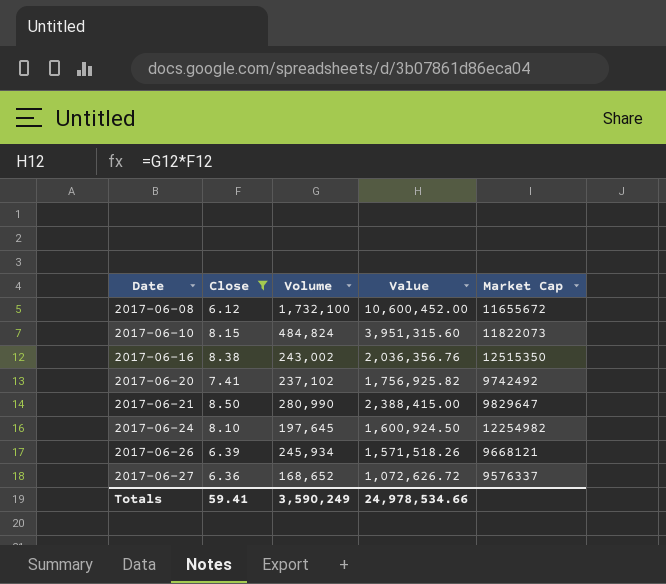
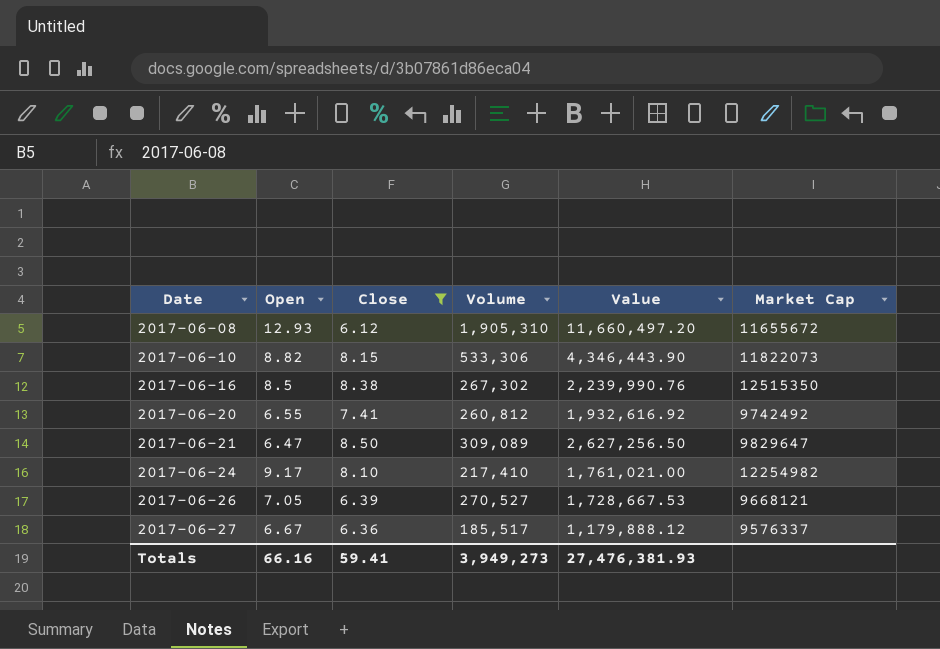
column Open | position: none -> 2
2017-06-08 | Volume: 1,732,100 -> 1,905,310
2017-06-08 | Value: 10,600,452.00 -> 11,660,497.20
2017-06-10 | Volume: 484,824 -> 533,306
2017-06-10 | Value: 3,951,315.60 -> 4,346,443.90
2017-06-16 | Volume: 243,002 -> 267,302
2017-06-16 | Value: 2,036,356.76 -> 2,239,990.76
2017-06-20 | Volume: 237,102 -> 260,812
2017-06-20 | Value: 1,756,925.82 -> 1,932,616.92
2017-06-21 | Volume: 280,990 -> 309,089
2017-06-21 | Value: 2,388,415.00 -> 2,627,256.50
2017-06-24 | Volume: 197,645 -> 217,410
2017-06-24 | Value: 1,600,924.50 -> 1,761,021.00
2017-06-26 | Volume: 245,934 -> 270,527
2017-06-26 | Value: 1,571,518.26 -> 1,728,667.53
2017-06-27 | Volume: 168,652 -> 185,517
2017-06-27 | Value: 1,072,626.72 -> 1,179,888.12
Totals | Volume: 3,590,249 -> 3,949,273
Totals | Value: 24,978,534.66 -> 27,476,381.93

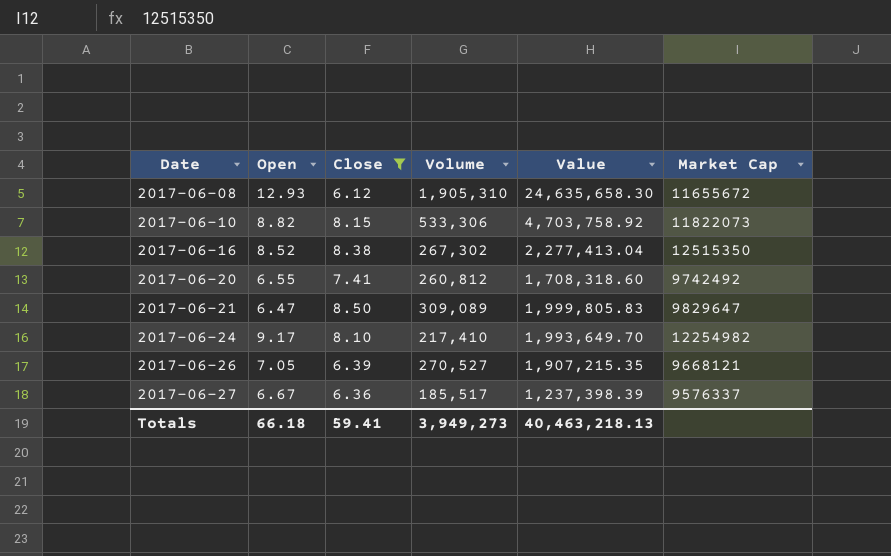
column Value | formula: [Close] * [Volume] -> [Open] * [Volume]
2017-06-16 | Open: 8.5 -> 8.52
Totals | Open: 66.16 -> 66.18
Totals | Value: 27,476,381.93 -> 40,463,218.13

